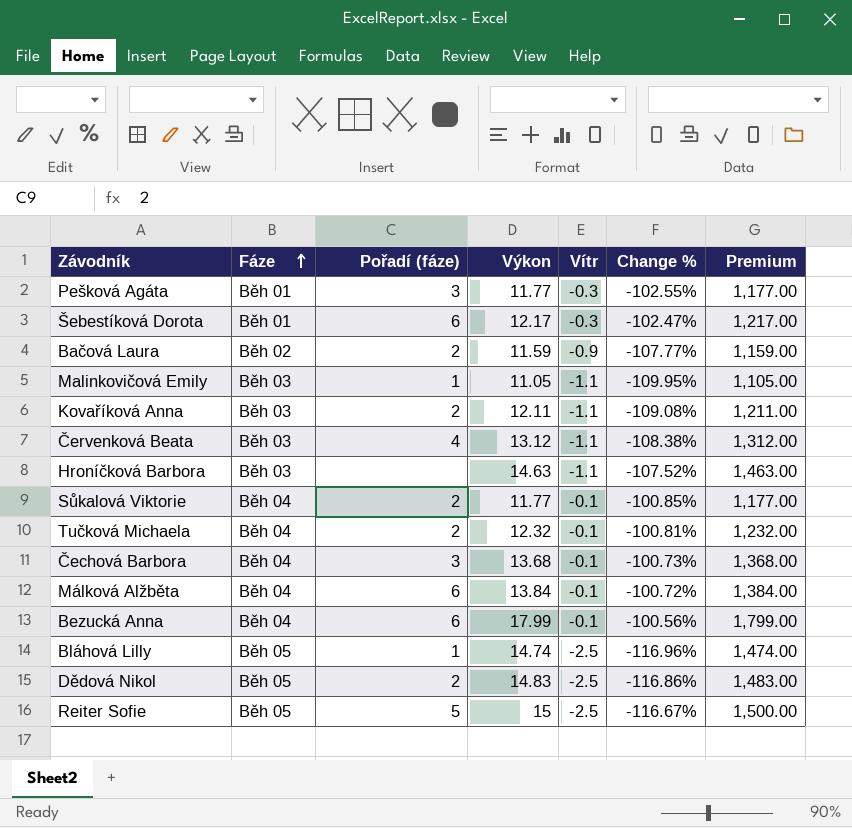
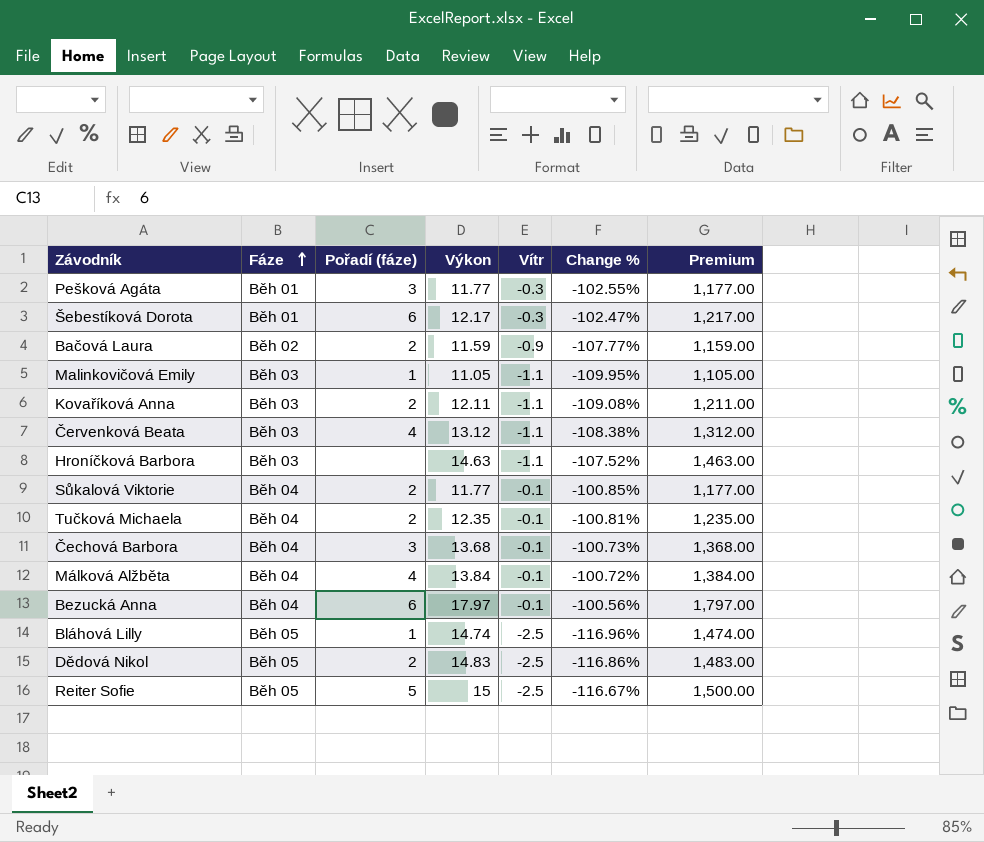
Tučková Michaela | Výkon: 12.32 -> 12.35
Tučková Michaela | Premium: 1,232.00 -> 1,235.00
Málková Alžběta | Pořadí (fáze): 6 -> 4
Bezucká Anna | Výkon: 17.99 -> 17.97
Bezucká Anna | Premium: 1,799.00 -> 1,797.00

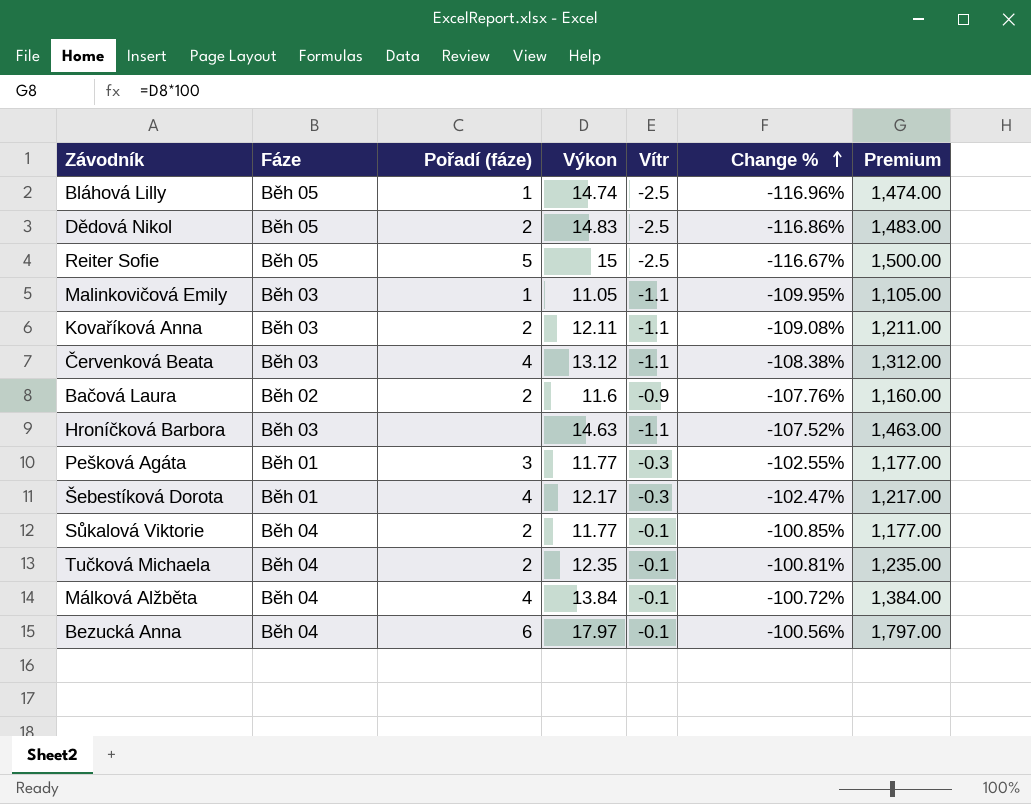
row order: Fáze ascending -> Change % ascending
row Čechová Barbora: Běh 04 | 3 | 13.68 | -0.1 | -100.73% | 1,368.00 -> none
Bačová Laura | Výkon: 11.59 -> 11.6
Bačová Laura | Change %: -107.77% -> -107.76%
Bačová Laura | Premium: 1,159.00 -> 1,160.00
Šebestíková Dorota | Pořadí (fáze): 6 -> 4

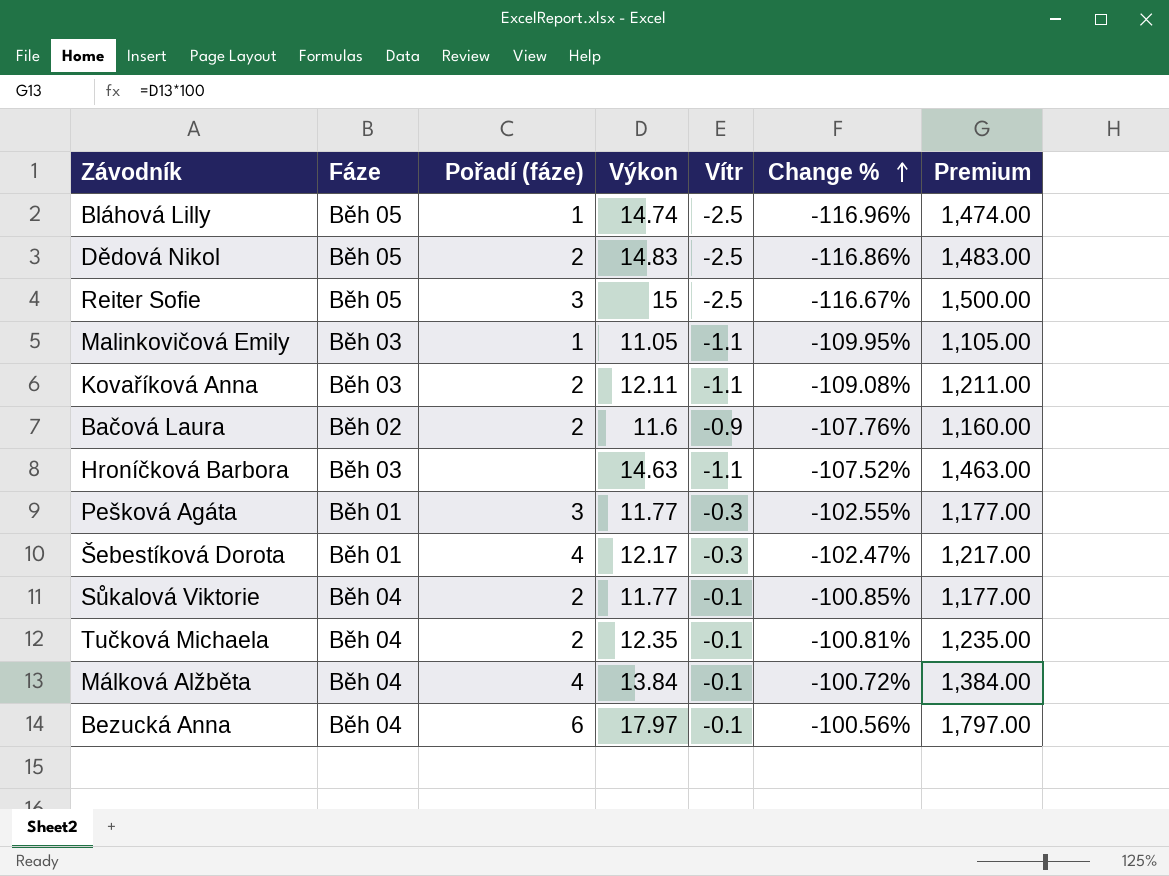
row Červenková Beata: Běh 03 | 4 | 13.12 | -1.1 | -108.38% | 1,312.00 -> none
Reiter Sofie | Pořadí (fáze): 5 -> 3

